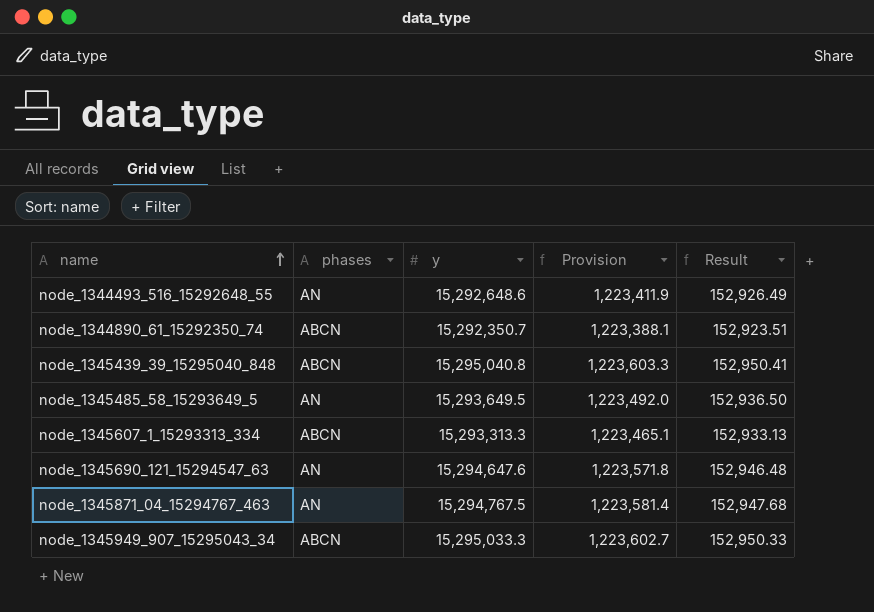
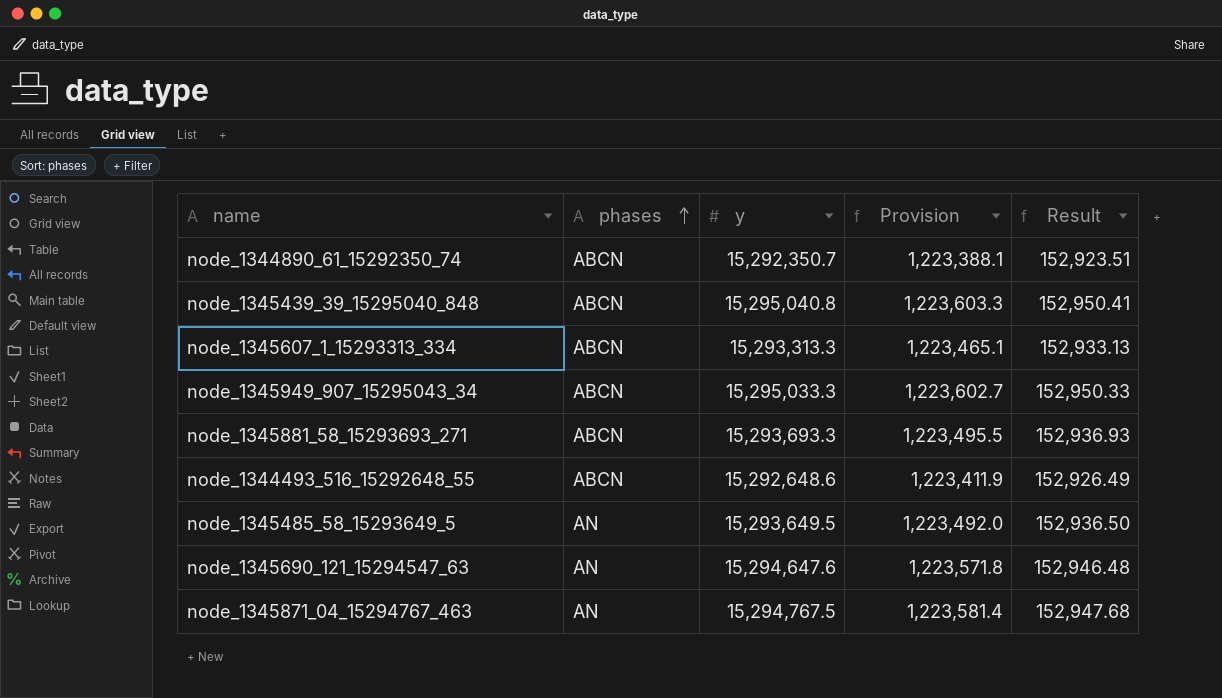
row order: name ascending -> phases ascending
row node_1345881_58_15293693_271: none -> ABCN | 15,293,693.3 | 1,223,495.5 | 152,936.93
node_1344493_516_15292648_55 | phases: AN -> ABCN

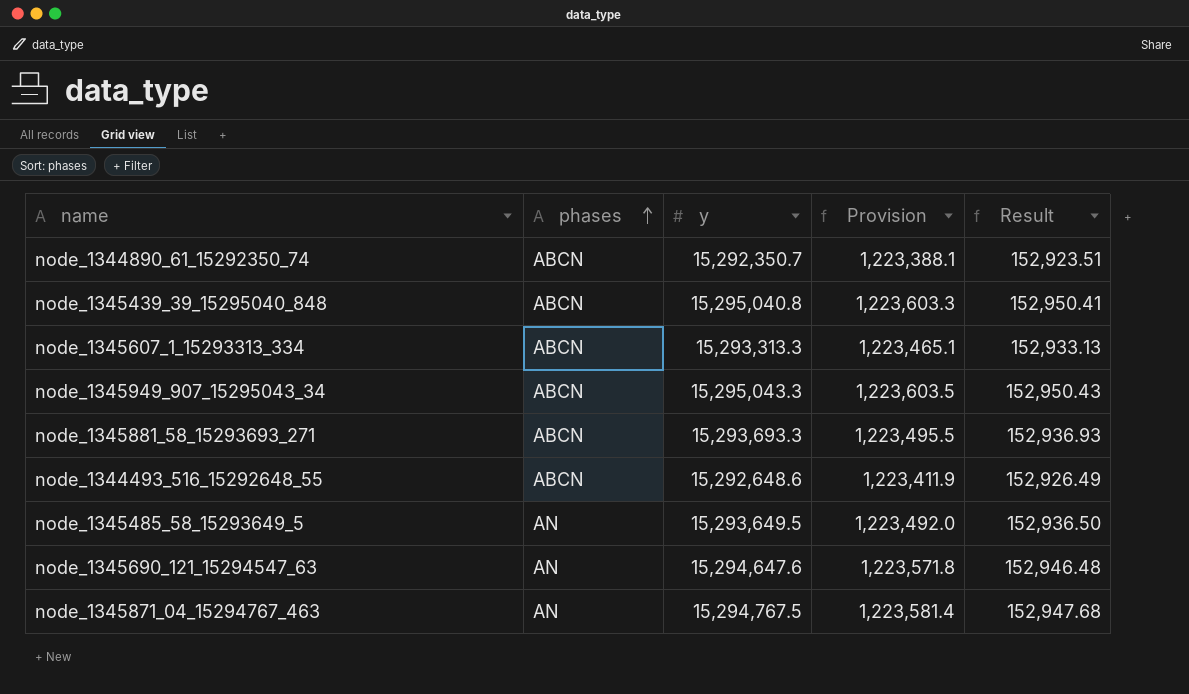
node_1345949_907_15295043_34 | y: 15,295,033.3 -> 15,295,043.3
node_1345949_907_15295043_34 | Provision: 1,223,602.7 -> 1,223,603.5
node_1345949_907_15295043_34 | Result: 152,950.33 -> 152,950.43

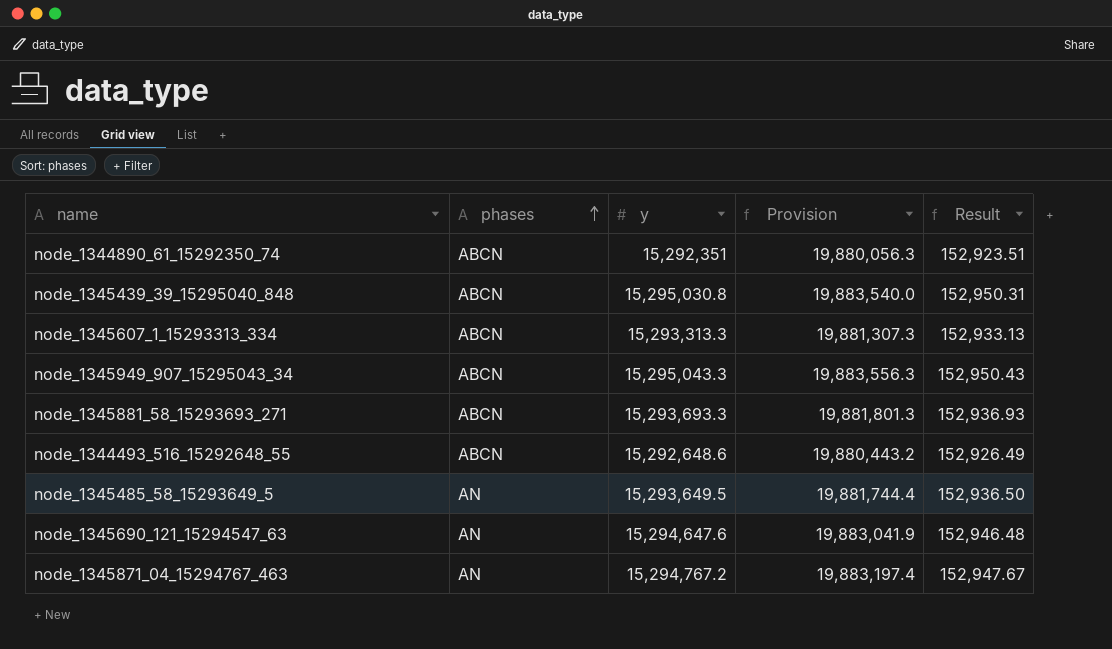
column Provision | formula: [y] * 0.08 -> [y] * 1.3
node_1344890_61_15292350_74 | y: 15,292,350.7 -> 15,292,351
node_1345439_39_15295040_848 | y: 15,295,040.8 -> 15,295,030.8
node_1345439_39_15295040_848 | Result: 152,950.41 -> 152,950.31
node_1345871_04_15294767_463 | y: 15,294,767.5 -> 15,294,767.2
node_1345871_04_15294767_463 | Result: 152,947.68 -> 152,947.67

